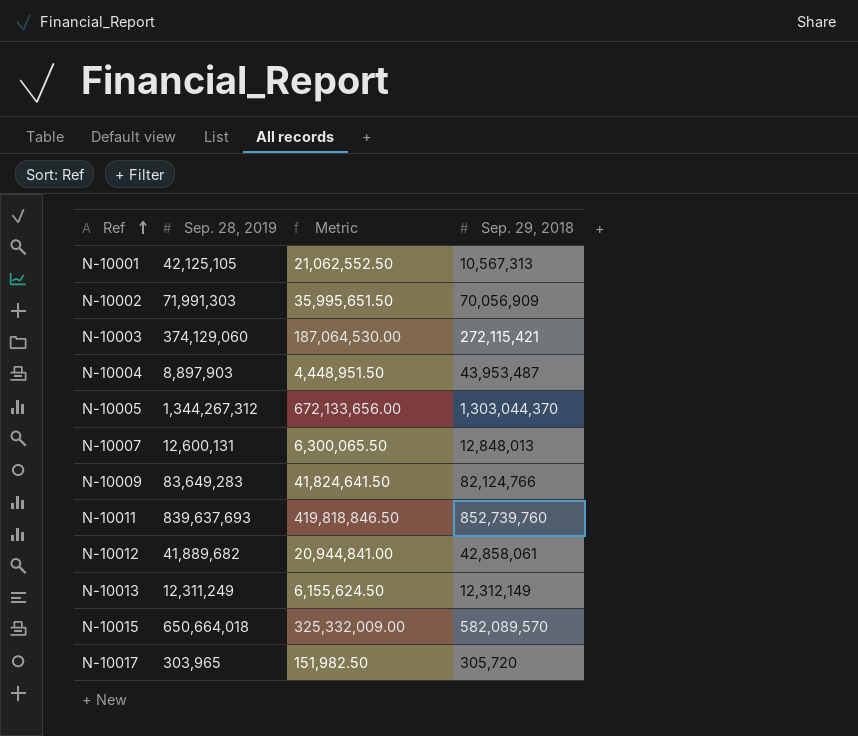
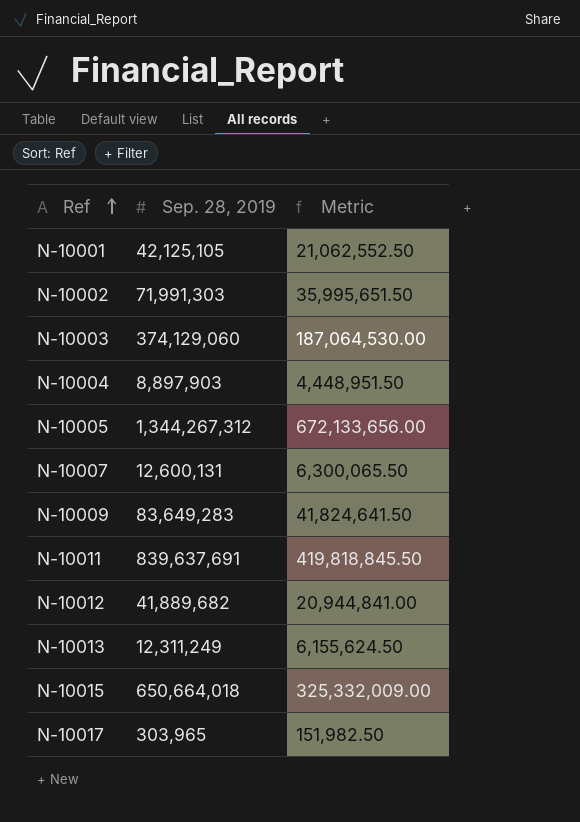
column Sep. 29, 2018 | position: 4 -> none
N-10011 | Sep. 28, 2019: 839,637,693 -> 839,637,691
N-10011 | Metric: 419,818,846.50 -> 419,818,845.50

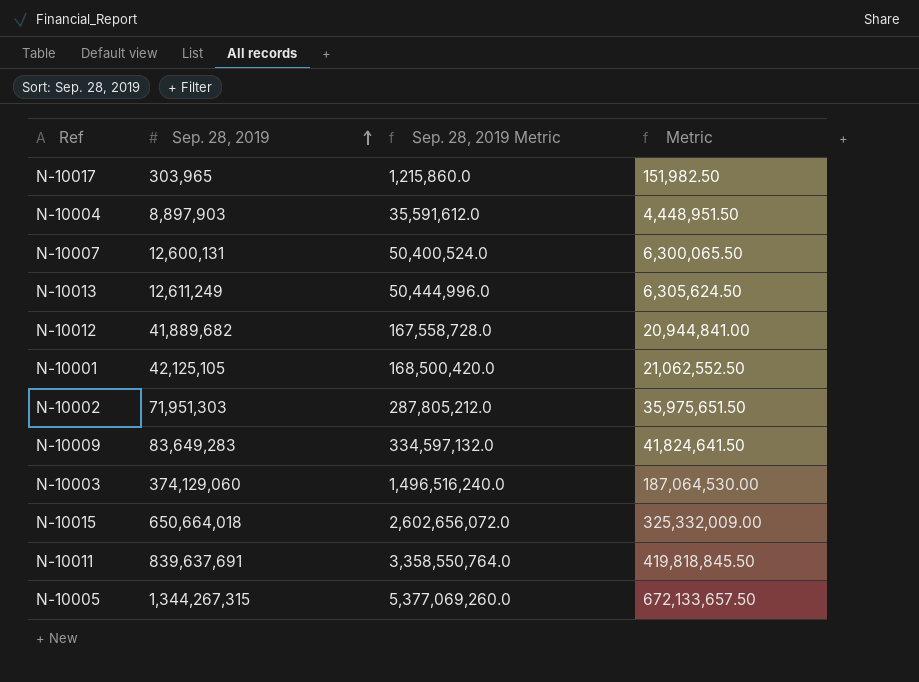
row order: Ref ascending -> Sep. 28, 2019 ascending
column Sep. 28, 2019 Metric | formula: none -> [Sep. 28, 2019] * 4
N-10013 | Sep. 28, 2019: 12,311,249 -> 12,611,249
N-10013 | Metric: 6,155,624.50 -> 6,305,624.50
N-10002 | Sep. 28, 2019: 71,991,303 -> 71,951,303
N-10002 | Metric: 35,995,651.50 -> 35,975,651.50
N-10005 | Sep. 28, 2019: 1,344,267,312 -> 1,344,267,315
N-10005 | Metric: 672,133,656.00 -> 672,133,657.50

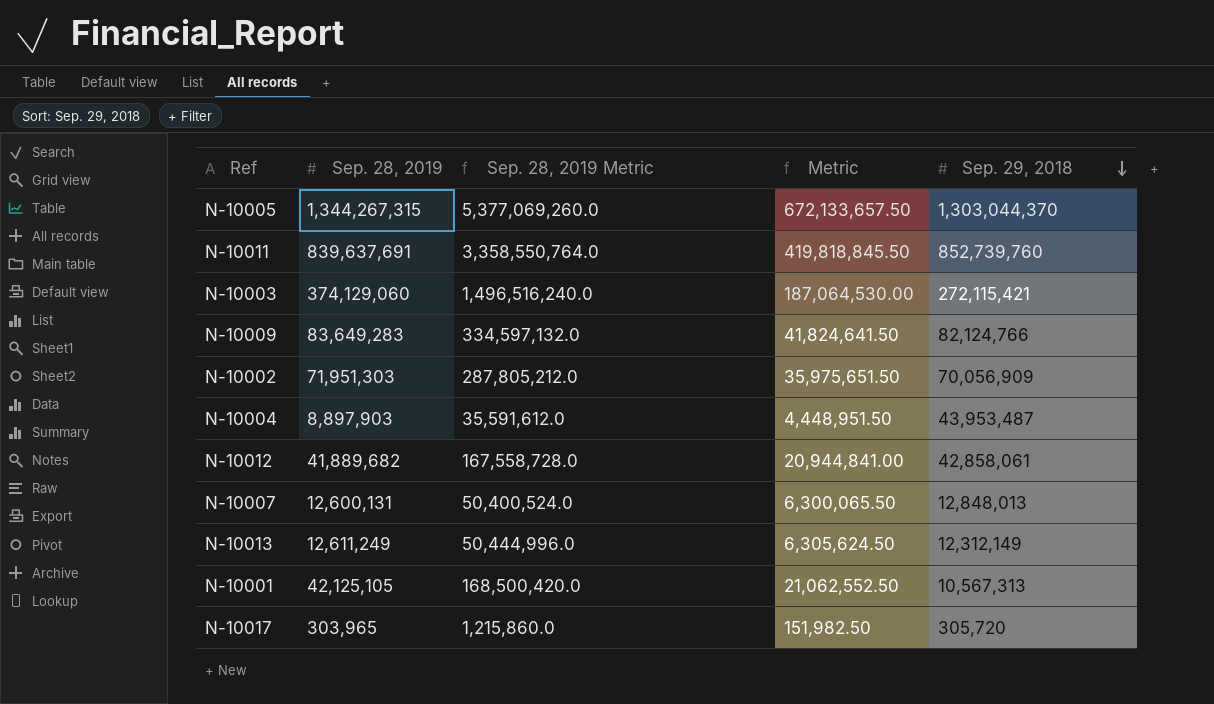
row order: Sep. 28, 2019 ascending -> Sep. 29, 2018 descending
column Sep. 29, 2018 | position: none -> 5
row N-10015: 650,664,018 | 2,602,656,072.0 | 325,332,009.00 -> none

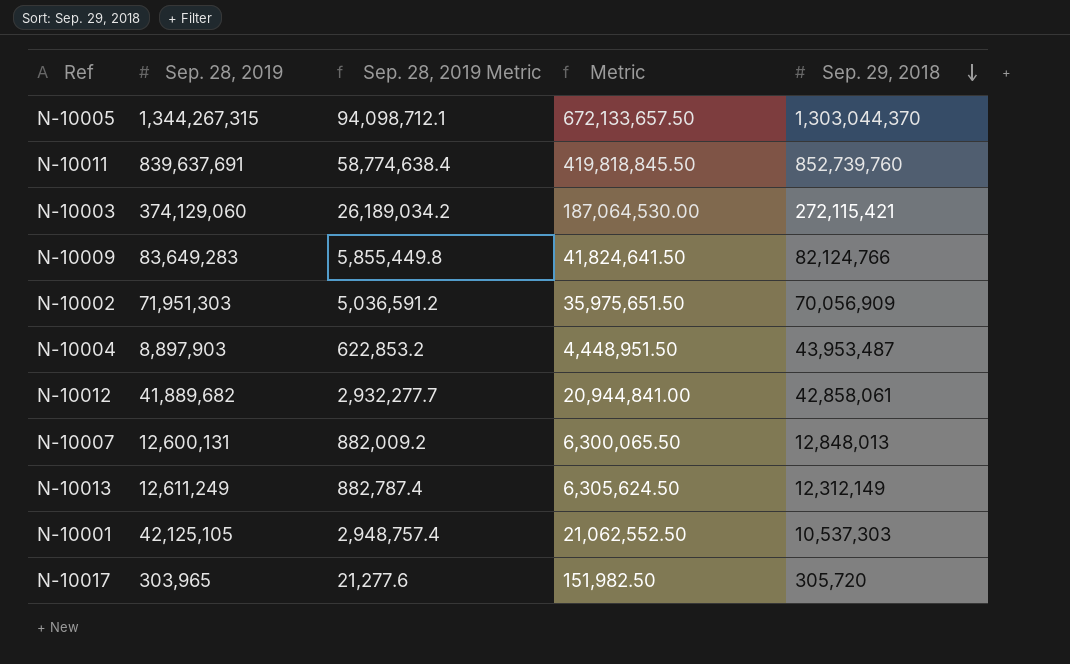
column Sep. 28, 2019 Metric | formula: [Sep. 28, 2019] * 4 -> [Sep. 28, 2019] * 0.07
N-10001 | Sep. 29, 2018: 10,567,313 -> 10,537,303

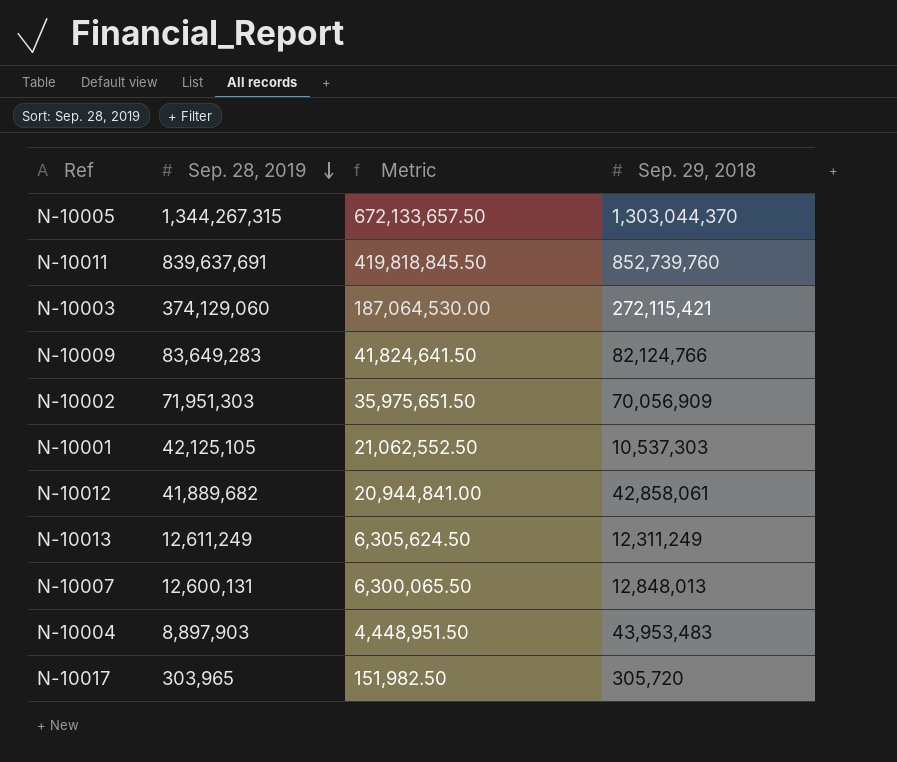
row order: Sep. 29, 2018 descending -> Sep. 28, 2019 descending
column Sep. 28, 2019 Metric | formula: [Sep. 28, 2019] * 0.07 -> none
N-10013 | Sep. 29, 2018: 12,312,149 -> 12,311,249
N-10004 | Sep. 29, 2018: 43,953,487 -> 43,953,483

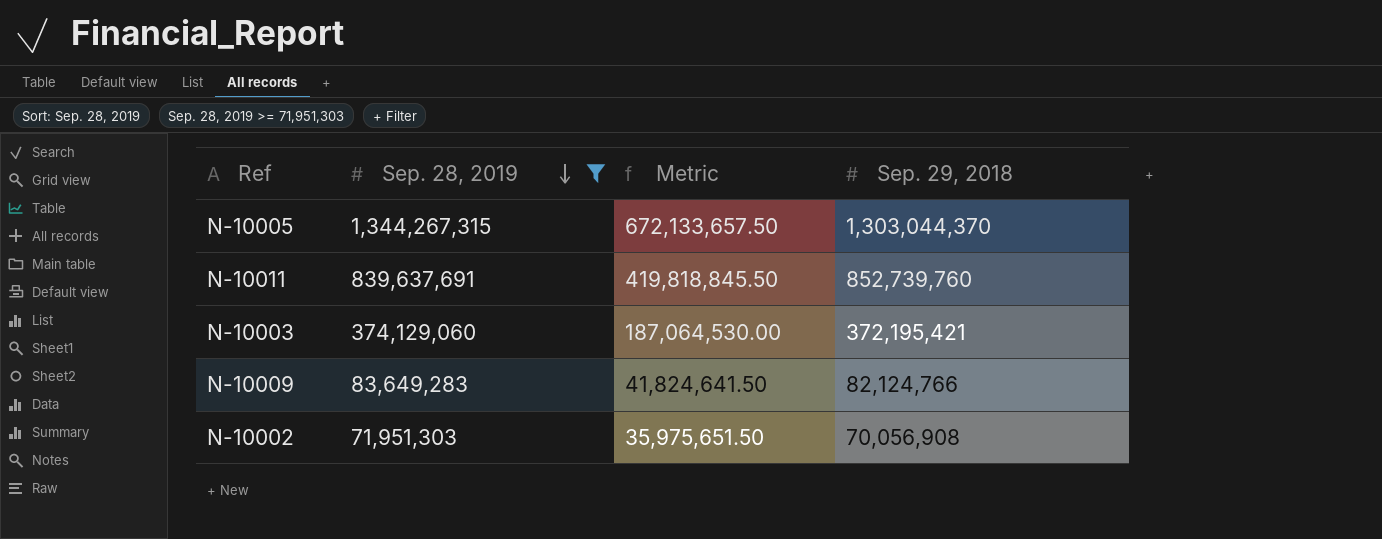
filter: none -> Sep. 28, 2019 >= 71,951,303
N-10003 | Sep. 29, 2018: 272,115,421 -> 372,195,421
N-10002 | Sep. 29, 2018: 70,056,909 -> 70,056,908

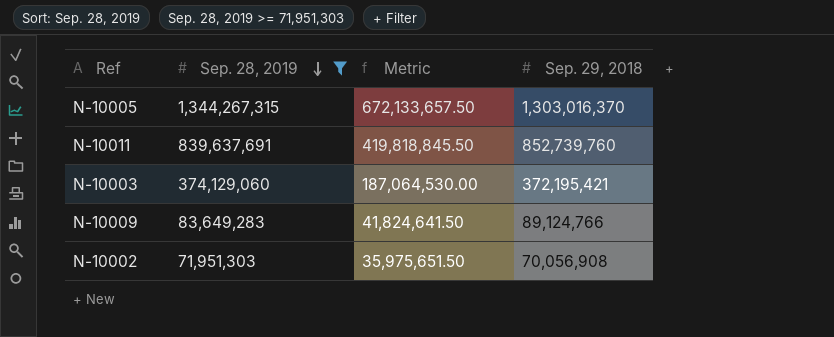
N-10005 | Sep. 29, 2018: 1,303,044,370 -> 1,303,016,370
N-10009 | Sep. 29, 2018: 82,124,766 -> 89,124,766

